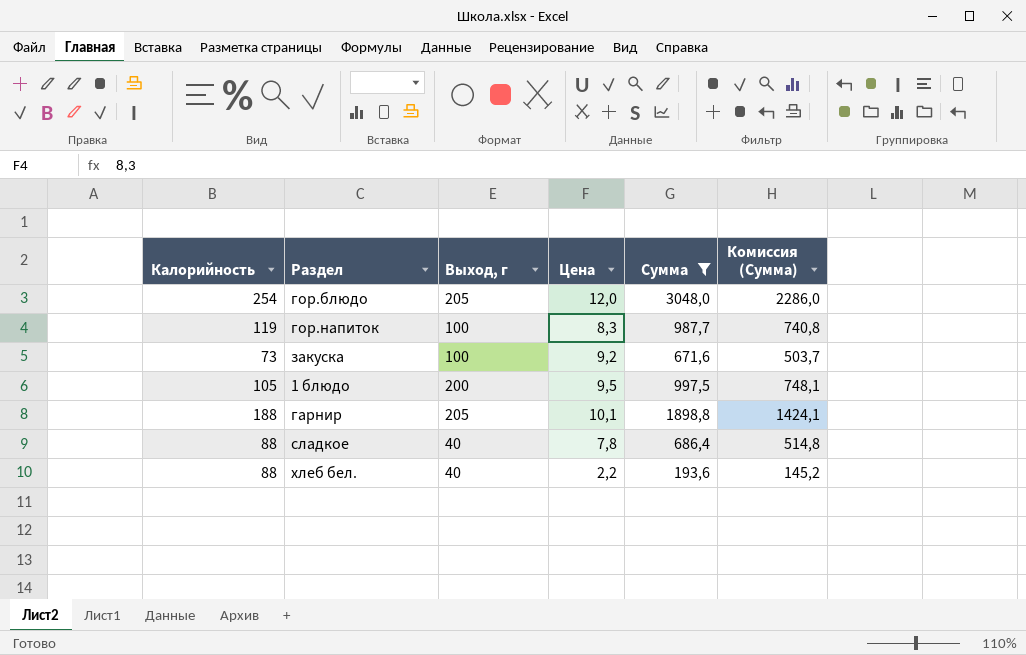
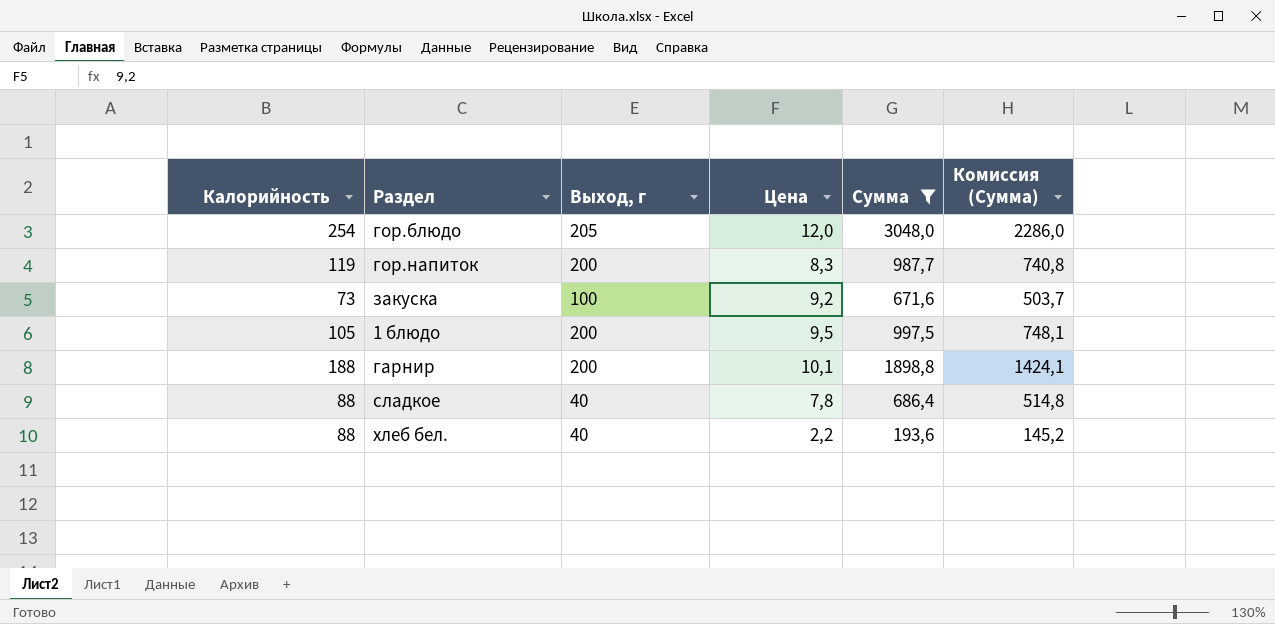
гор.напиток | Выход, г: 100 -> 200
гарнир | Выход, г: 205 -> 200

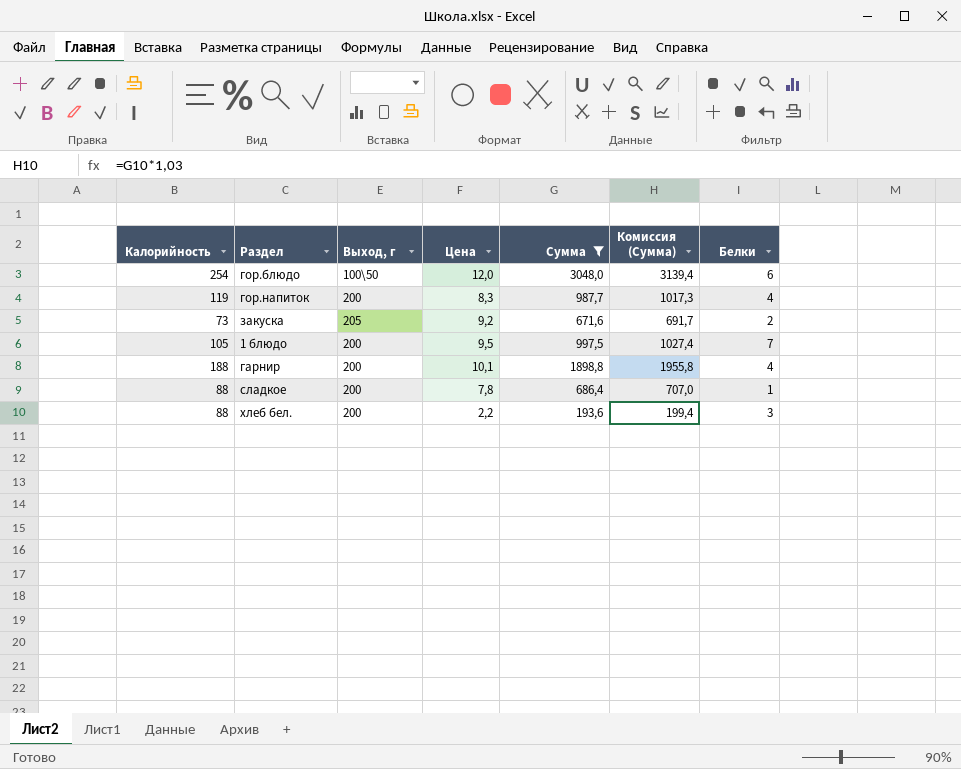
column Комиссия (Сумма) | formula: [Сумма] * 0,75 -> [Сумма] * 1,03
column Белки | position: none -> 7
гор.блюдо | Выход, г: 205 -> 100\50
закуска | Выход, г: 100 -> 205
сладкое | Выход, г: 40 -> 200
хлеб бел. | Выход, г: 40 -> 200

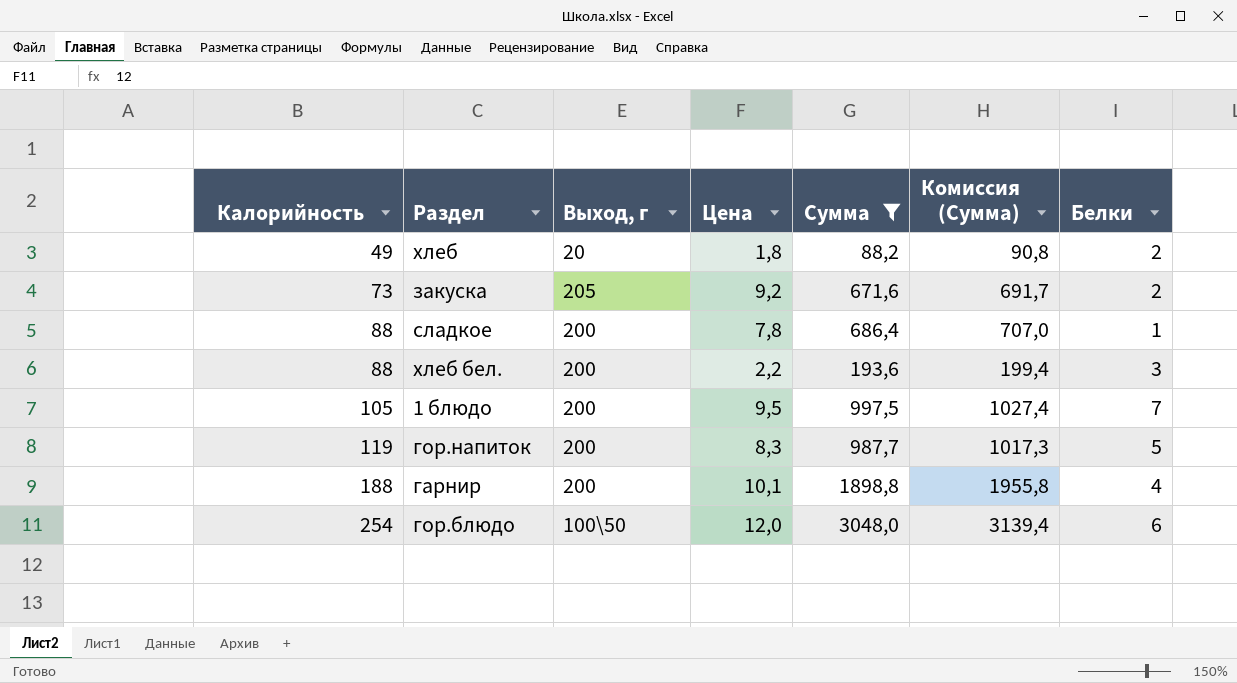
row order: none -> Калорийность ascending
row хлеб: none -> 49 | 20 | 1,8 | 88,2 | 90,8 | 2
гор.напиток | Белки: 4 -> 5

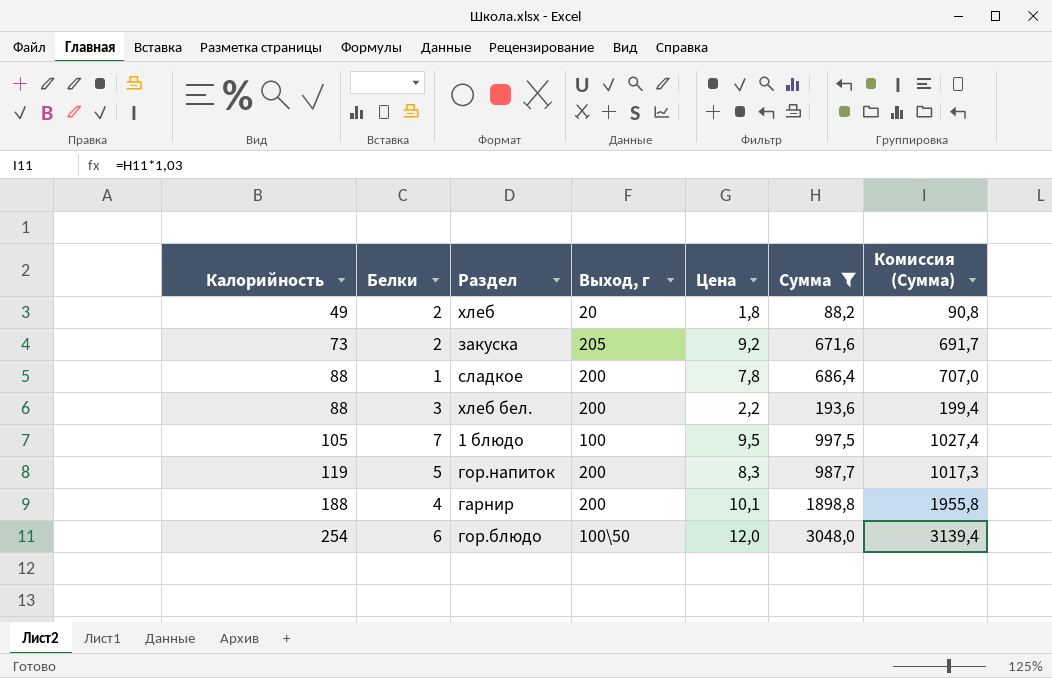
column Белки | position: 7 -> 2
1 блюдо | Выход, г: 200 -> 100

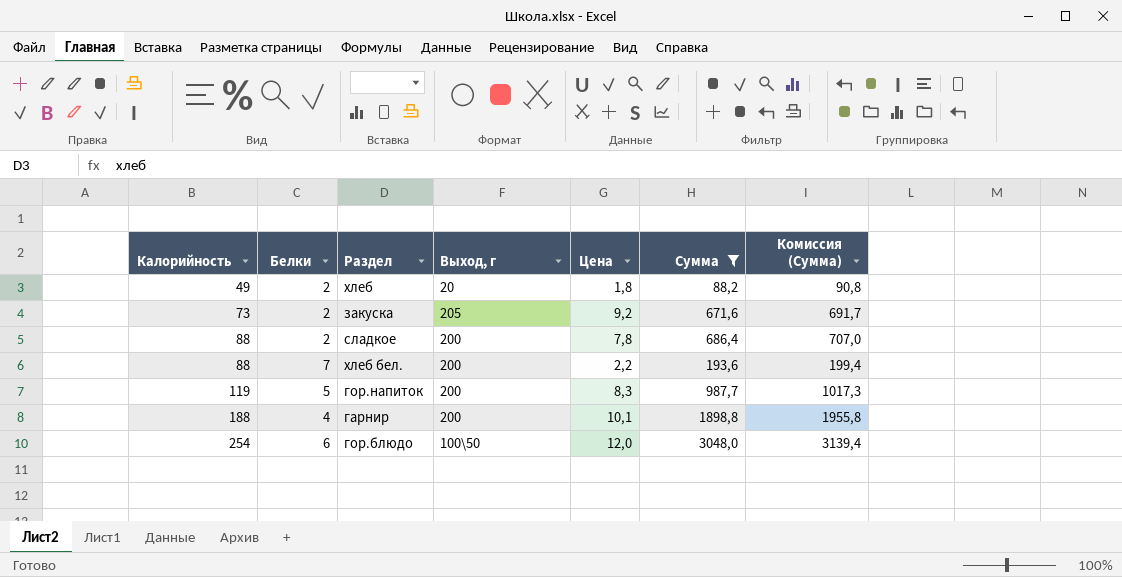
row 1 блюдо: 105 | 7 | 100 | 9,5 | 997,5 | 1027,4 -> none
сладкое | Белки: 1 -> 2
хлеб бел. | Белки: 3 -> 7

